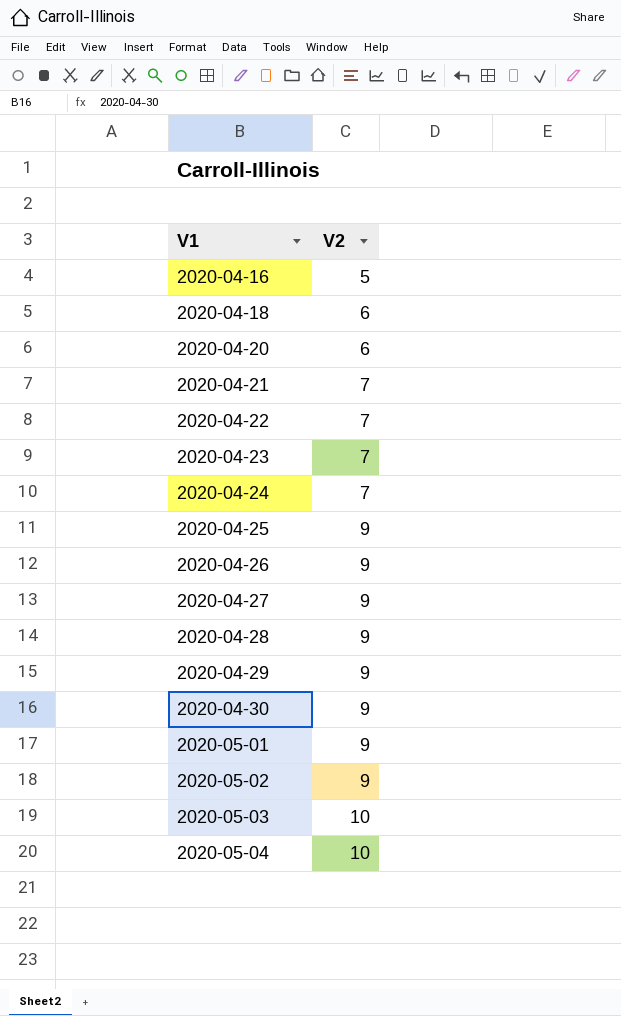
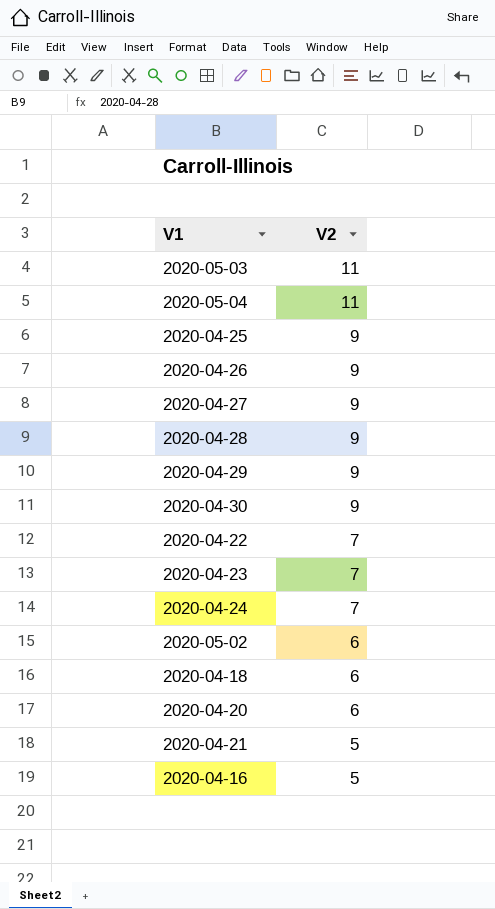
row order: V1 ascending -> V2 descending
row 2020-05-01: 9 -> none
2020-05-03 | V2: 10 -> 11
2020-05-04 | V2: 10 -> 11
2020-05-02 | V2: 9 -> 6
2020-04-21 | V2: 7 -> 5

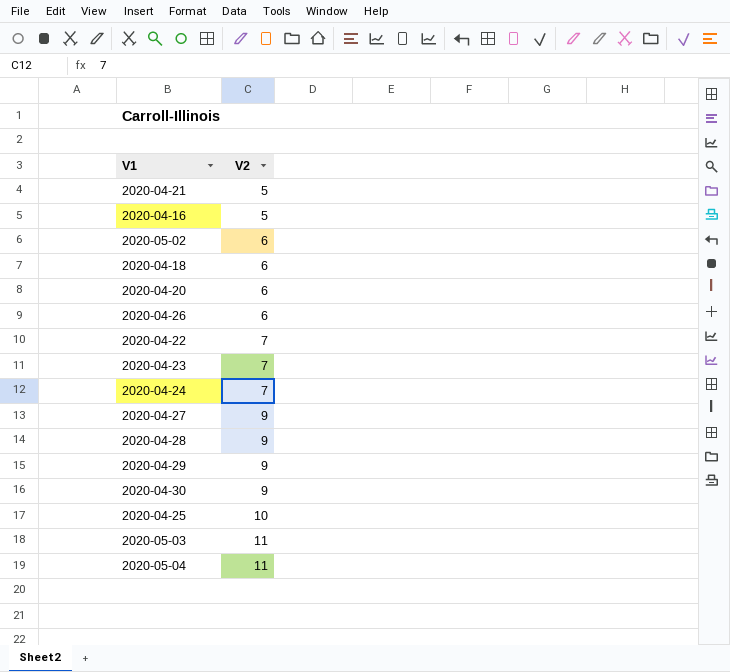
row order: V2 descending -> V2 ascending
2020-04-26 | V2: 9 -> 6
2020-04-25 | V2: 9 -> 10

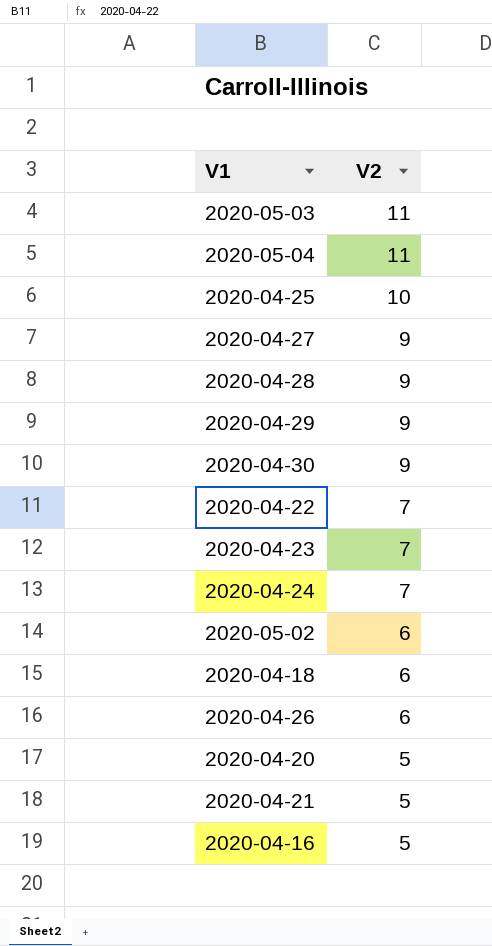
row order: V2 ascending -> V2 descending
2020-04-20 | V2: 6 -> 5

